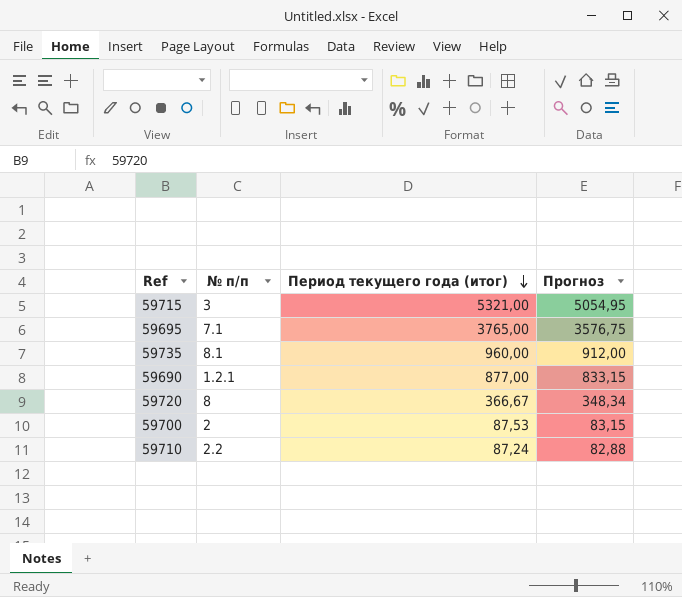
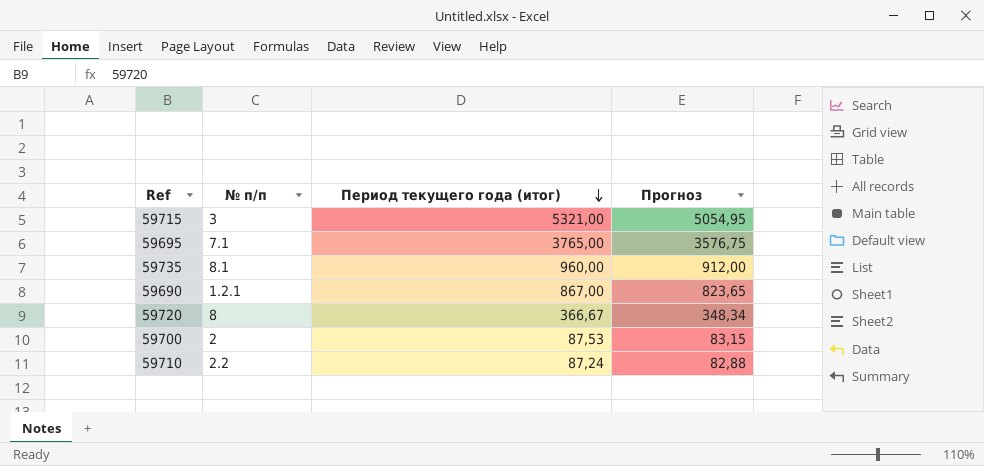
59690 | Период текущего года (итог): 877,00 -> 867,00
59690 | Прогноз: 833,15 -> 823,65

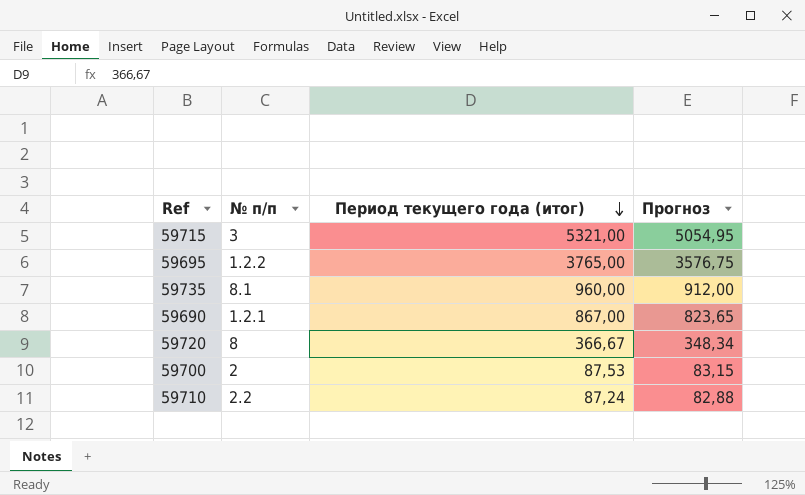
59695 | № п/п: 7.1 -> 1.2.2

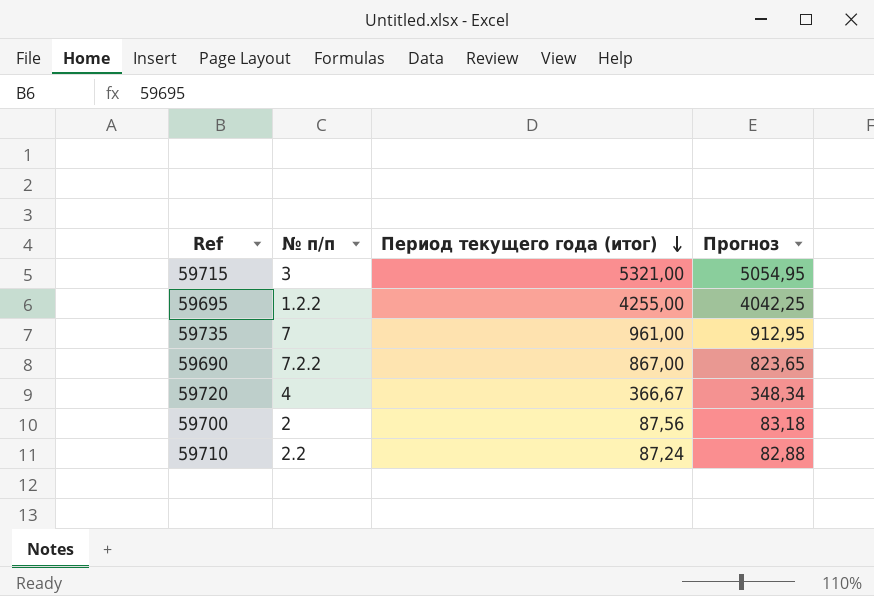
59695 | Период текущего года (итог): 3765,00 -> 4255,00
59695 | Прогноз: 3576,75 -> 4042,25
59735 | № п/п: 8.1 -> 7
59735 | Период текущего года (итог): 960,00 -> 961,00
59735 | Прогноз: 912,00 -> 912,95
59690 | № п/п: 1.2.1 -> 7.2.2
59720 | № п/п: 8 -> 4
59700 | Период текущего года (итог): 87,53 -> 87,56
59700 | Прогноз: 83,15 -> 83,18

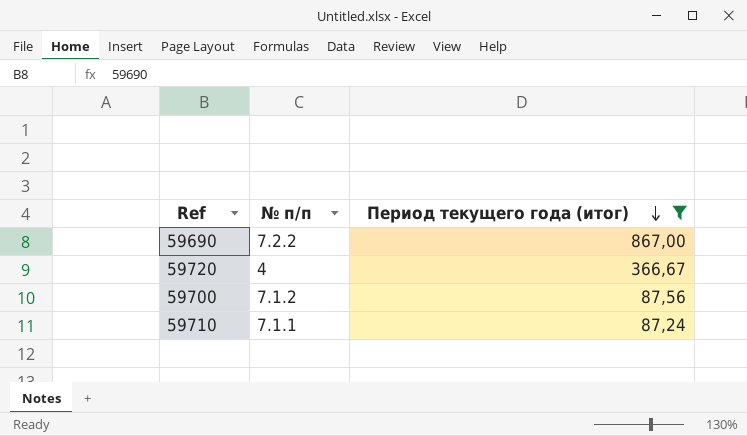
filter: none -> Период текущего года (итог) <= 867,00
column Прогноз | formula: [Период текущего года (итог)] * 0,95 -> none
59700 | № п/п: 2 -> 7.1.2
59710 | № п/п: 2.2 -> 7.1.1

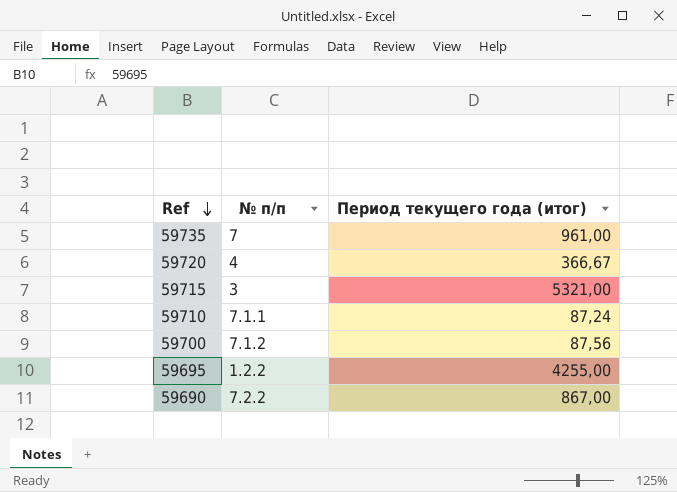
filter: Период текущего года (итог) <= 867,00 -> none
row order: Период текущего года (итог) descending -> Ref descending

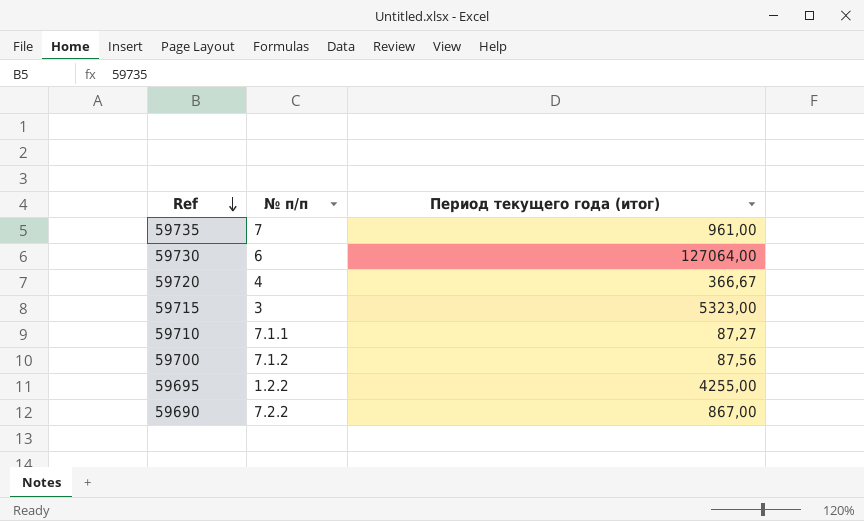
row 59730: none -> 6 | 127064,00
59715 | Период текущего года (итог): 5321,00 -> 5323,00
59710 | Период текущего года (итог): 87,24 -> 87,27

